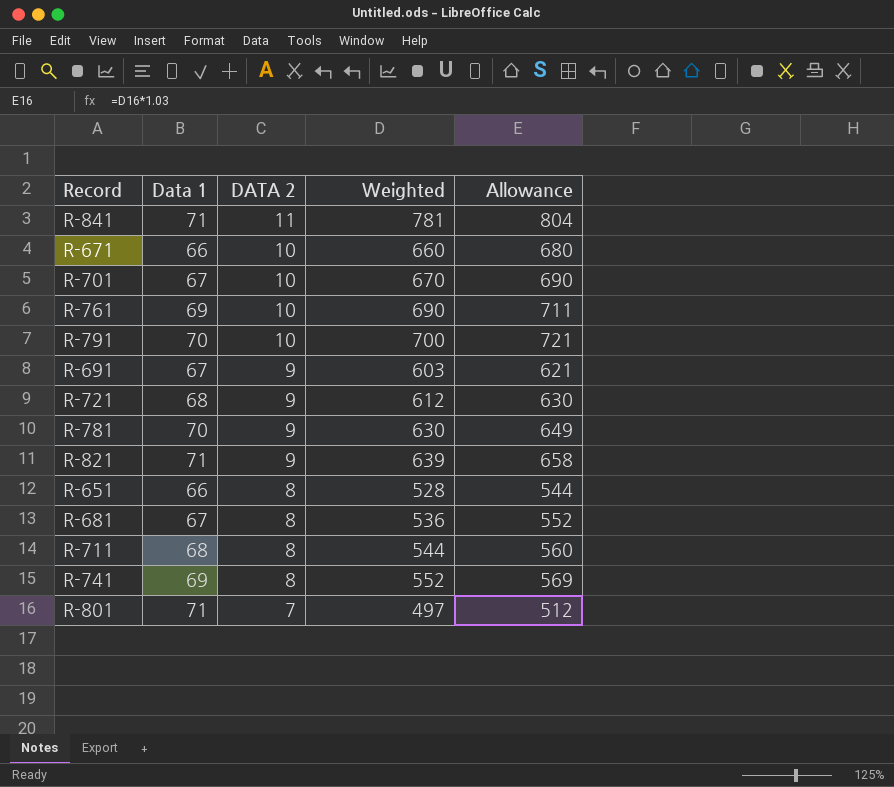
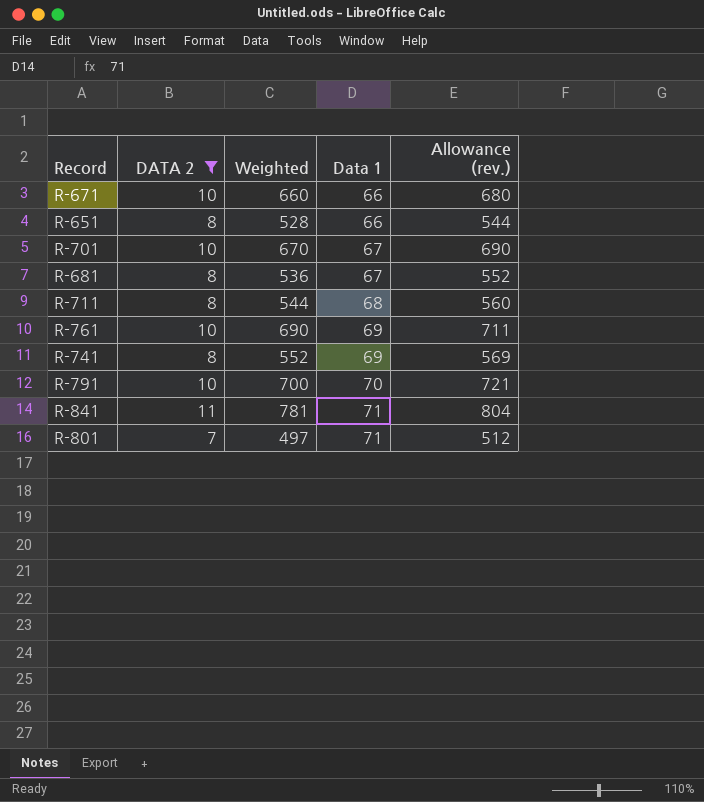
filter: none -> DATA 2 != 9
row order: DATA 2 descending -> Data 1 ascending
column Data 1 | position: 2 -> 4
column name: Allowance -> Allowance (rev.)

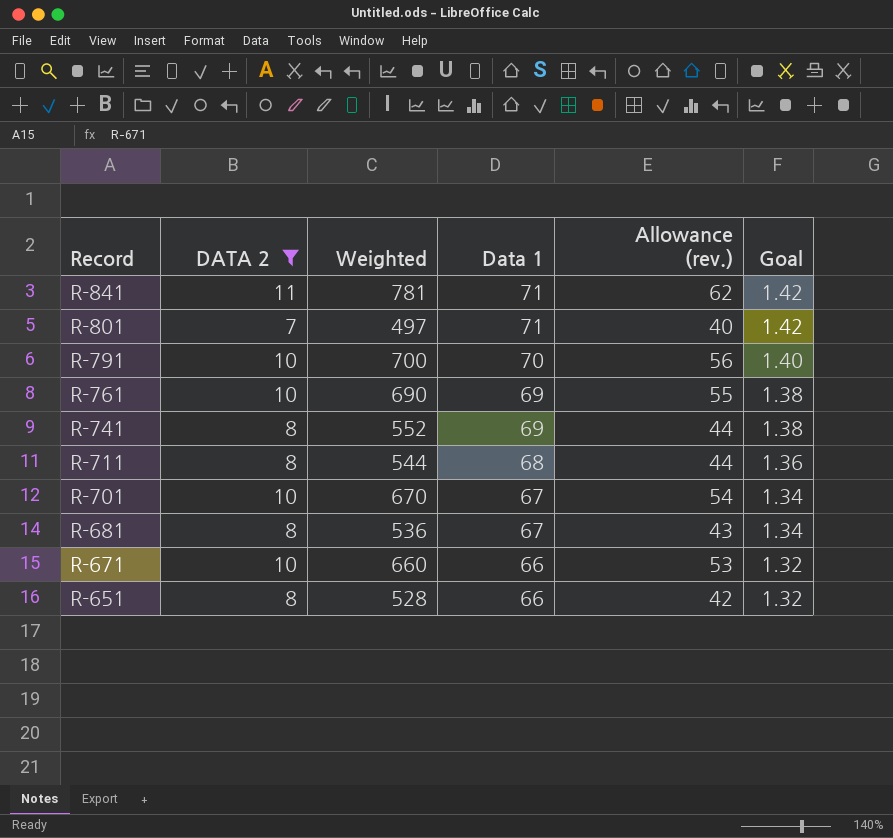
row order: Data 1 ascending -> Record descending
column Allowance (rev.) | formula: [Weighted] * 1.03 -> [Weighted] * 0.08
column Goal | formula: none -> [Data 1] * 0.02

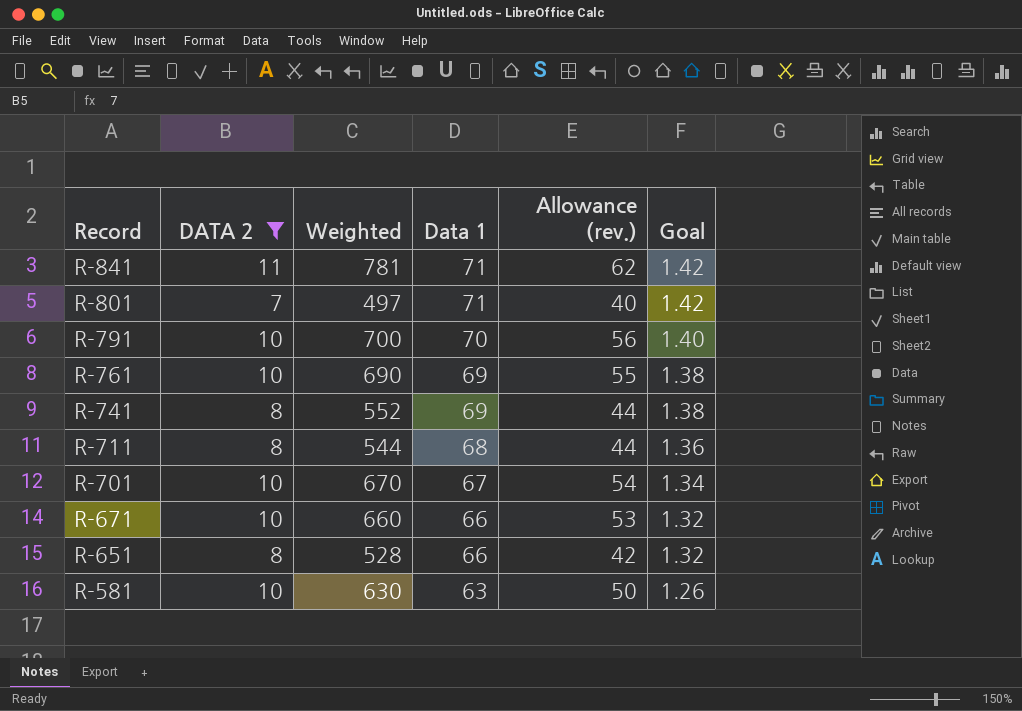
row R-681: 8 | 536 | 67 | 43 | 1.34 -> none
row R-581: none -> 10 | 630 | 63 | 50 | 1.26

